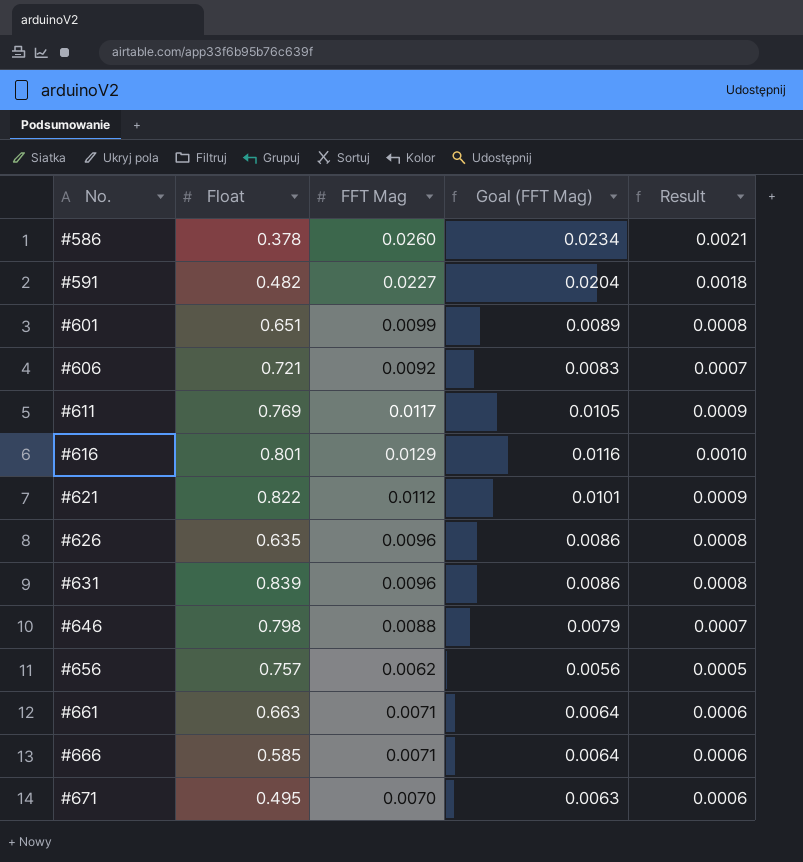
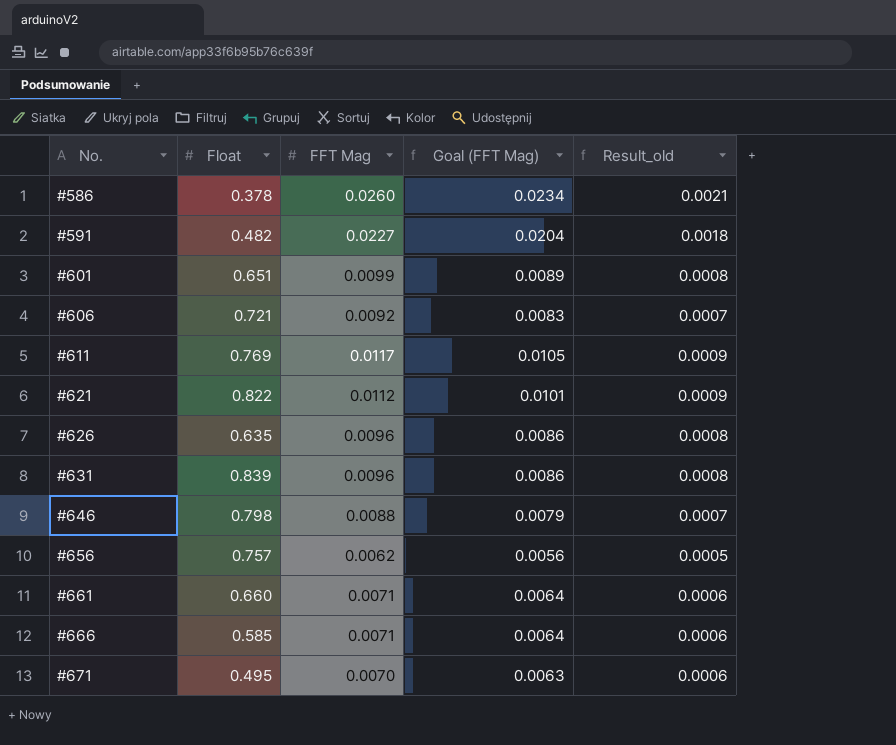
column name: Result -> Result_old
row #616: 0.801 | 0.0129 | 0.0116 | 0.0010 -> none
#661 | Float: 0.663 -> 0.660

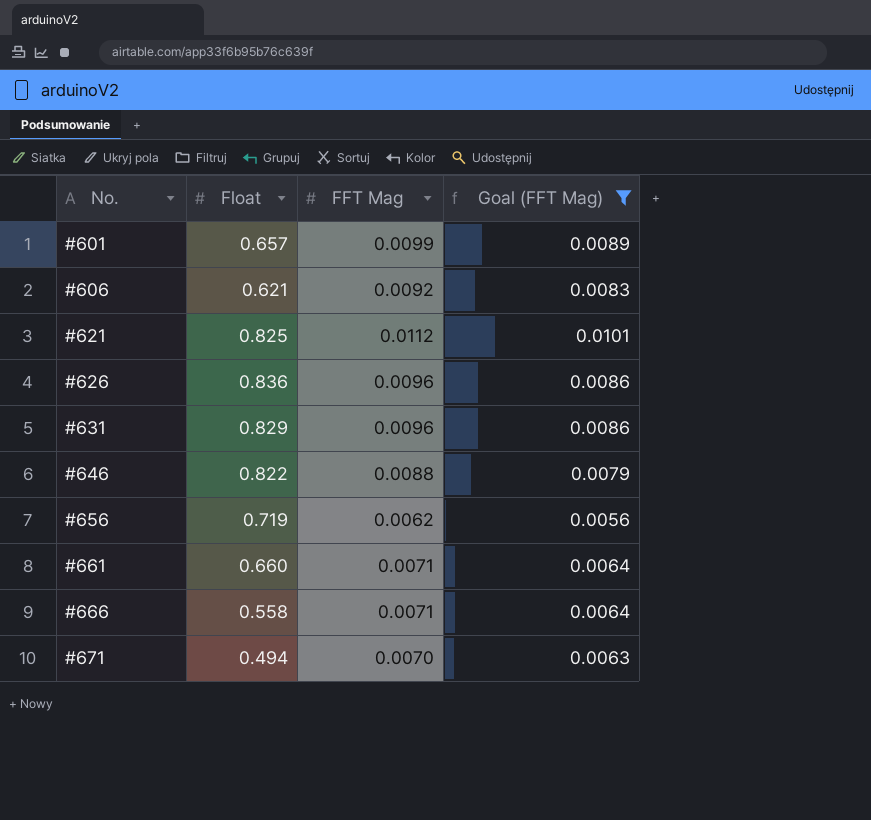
filter: none -> Goal (FFT Mag) <= 0.0101
column Result_old | formula: [FFT Mag] * 0.08 -> none
#601 | Float: 0.651 -> 0.657
#606 | Float: 0.721 -> 0.621
#621 | Float: 0.822 -> 0.825
#626 | Float: 0.635 -> 0.836
#631 | Float: 0.839 -> 0.829
#646 | Float: 0.798 -> 0.822
#656 | Float: 0.757 -> 0.719
#666 | Float: 0.585 -> 0.558
#671 | Float: 0.495 -> 0.494

